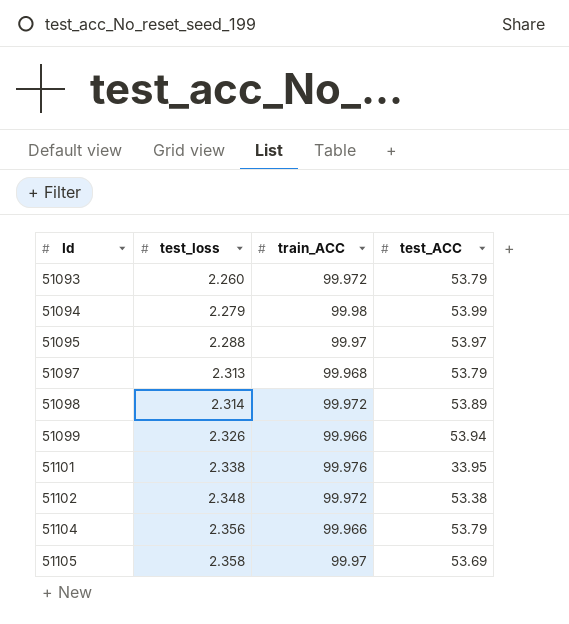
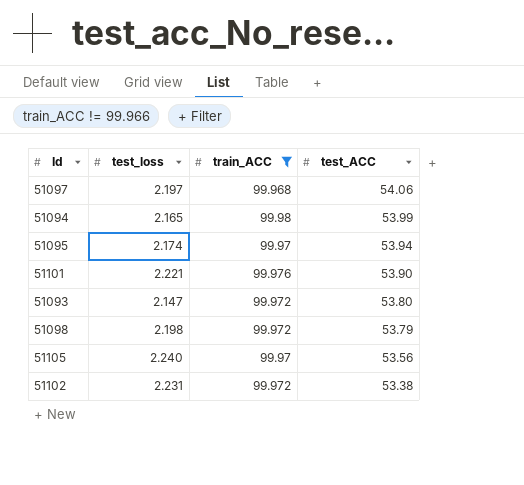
filter: none -> train_ACC != 99.966
row order: Id ascending -> test_ACC descending
51097 | test_loss: 2.313 -> 2.197
51097 | test_ACC: 53.79 -> 54.06
51094 | test_loss: 2.279 -> 2.165
51095 | test_loss: 2.288 -> 2.174
51095 | test_ACC: 53.97 -> 53.94
51101 | test_loss: 2.338 -> 2.221
51101 | test_ACC: 33.95 -> 53.90
51093 | test_loss: 2.260 -> 2.147
51093 | test_ACC: 53.79 -> 53.80
51098 | test_loss: 2.314 -> 2.198
51098 | test_ACC: 53.89 -> 53.79
51105 | test_loss: 2.358 -> 2.240
51105 | test_ACC: 53.69 -> 53.56
51102 | test_loss: 2.348 -> 2.231

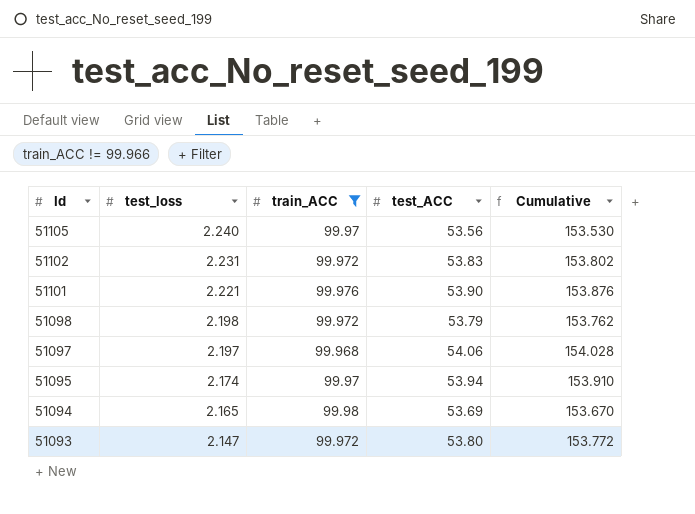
row order: test_ACC descending -> Id descending
column Cumulative | formula: none -> [train_ACC] + [test_ACC]
51102 | test_ACC: 53.38 -> 53.83
51094 | test_ACC: 53.99 -> 53.69

